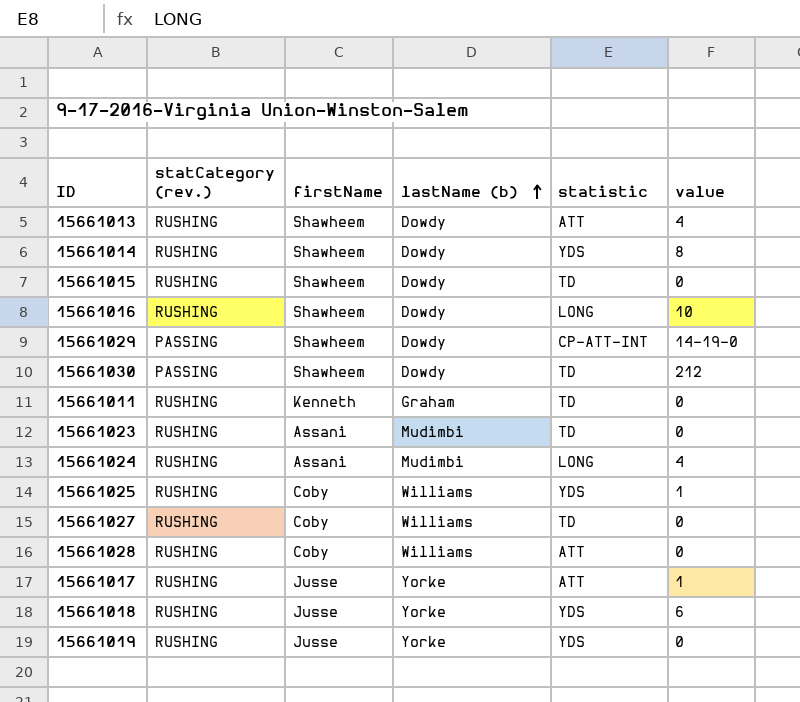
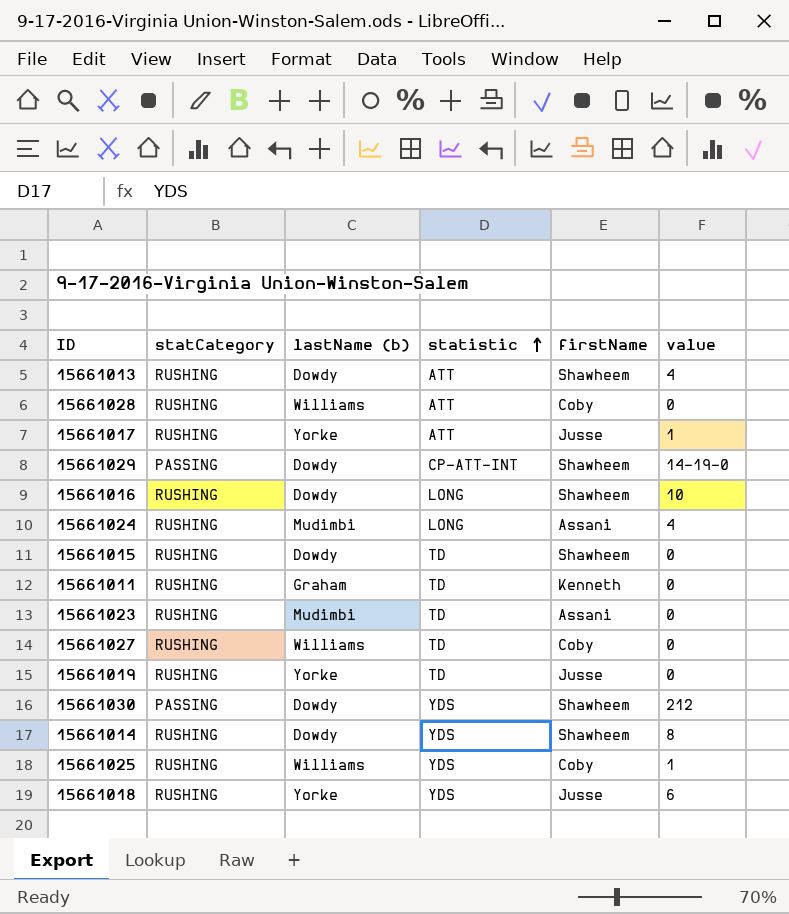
row order: lastName (b) ascending -> statistic ascending
column name: statCategory (rev.) -> statCategory
column firstName | position: 3 -> 5
15661019 | statistic: YDS -> TD
15661030 | statistic: TD -> YDS

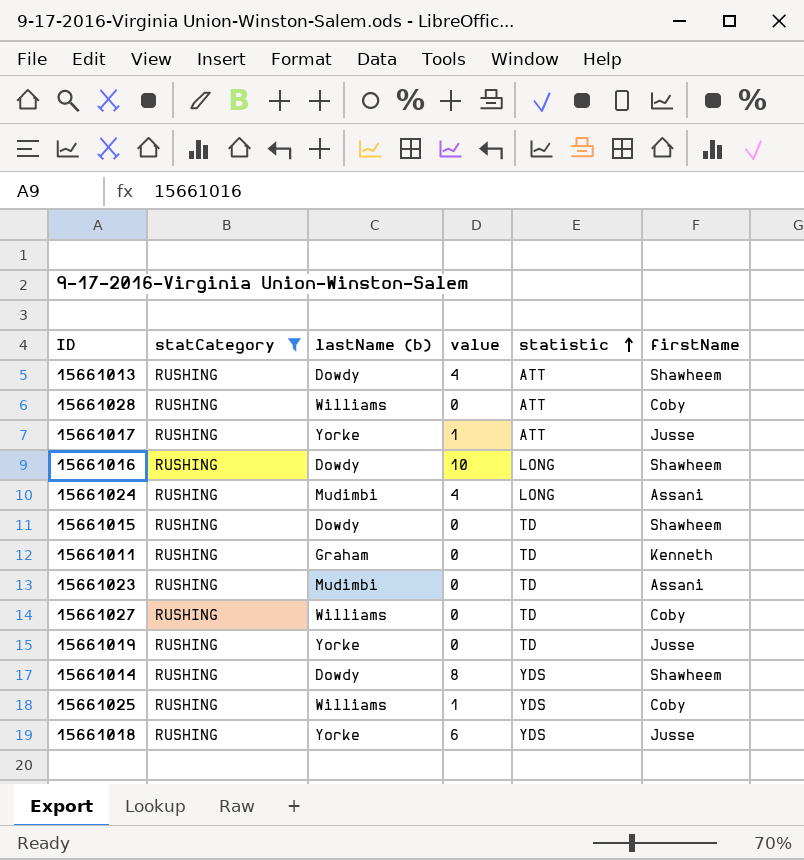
filter: none -> statCategory = RUSHING
column value | position: 6 -> 4

